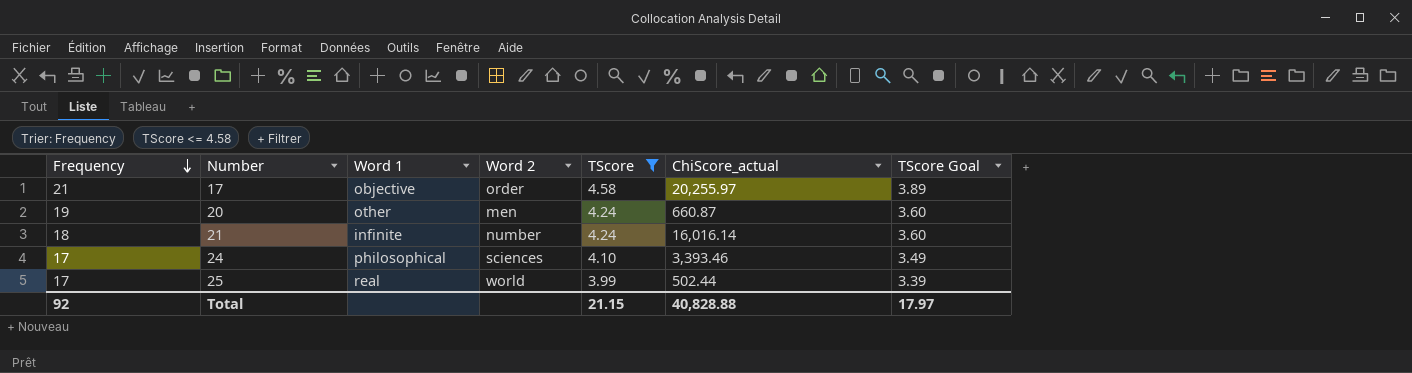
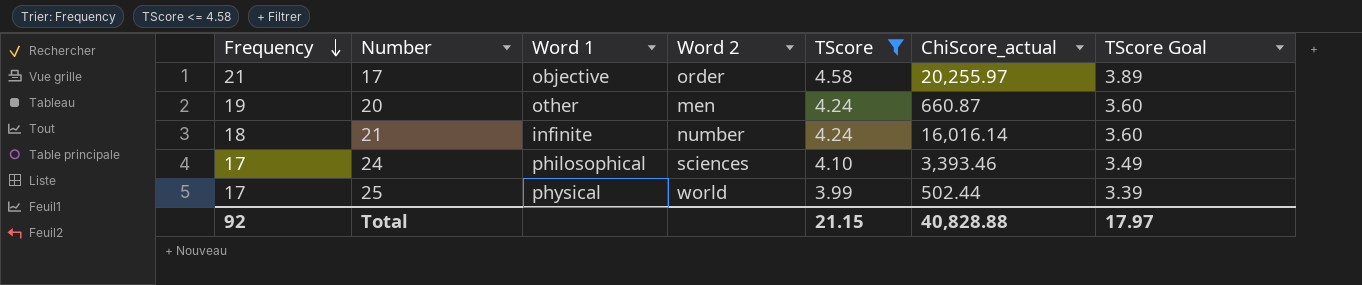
25 | Word 1: real -> physical

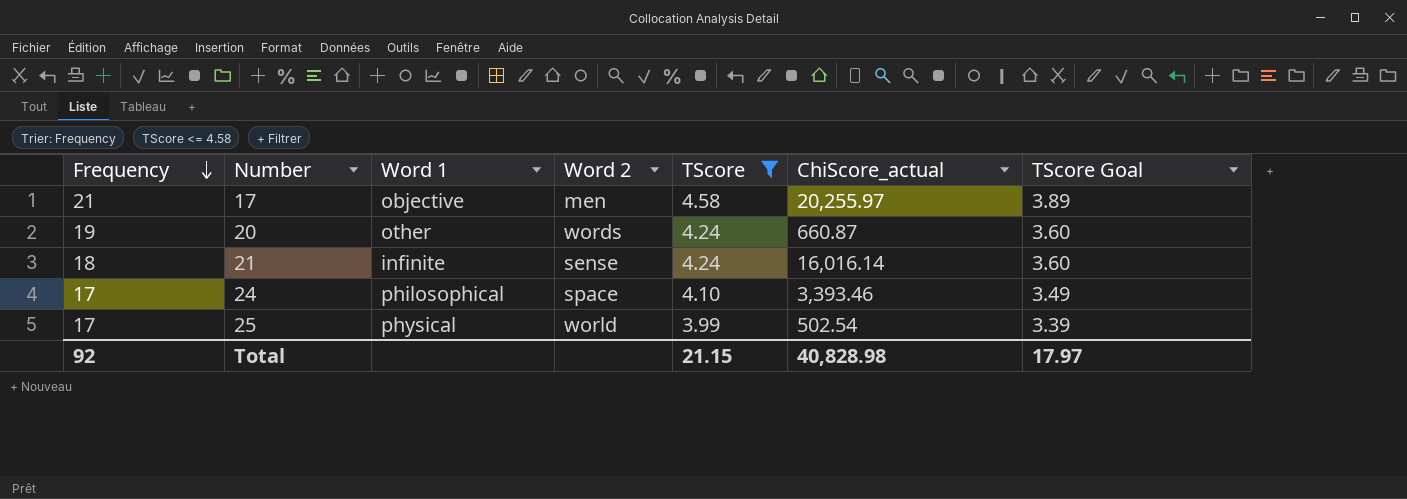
17 | Word 2: order -> men
20 | Word 2: men -> words
21 | Word 2: number -> sense
24 | Word 2: sciences -> space
25 | ChiScore_actual: 502.44 -> 502.54
Total | ChiScore_actual: 40,828.88 -> 40,828.98

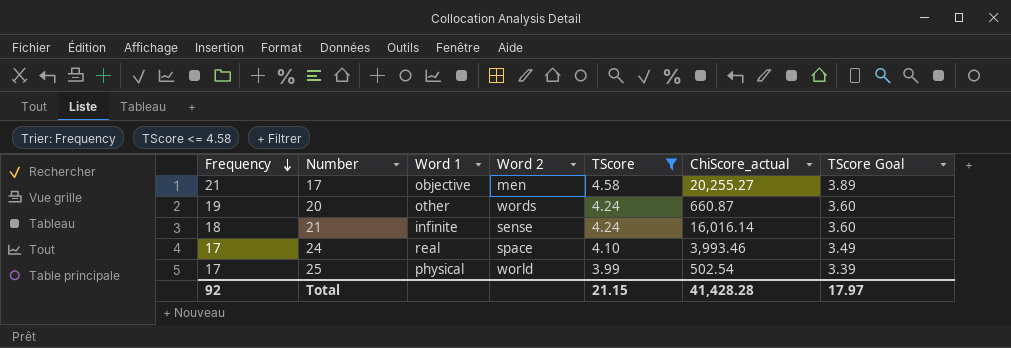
17 | ChiScore_actual: 20,255.97 -> 20,255.27
24 | Word 1: philosophical -> real
24 | ChiScore_actual: 3,393.46 -> 3,993.46
Total | ChiScore_actual: 40,828.98 -> 41,428.28

